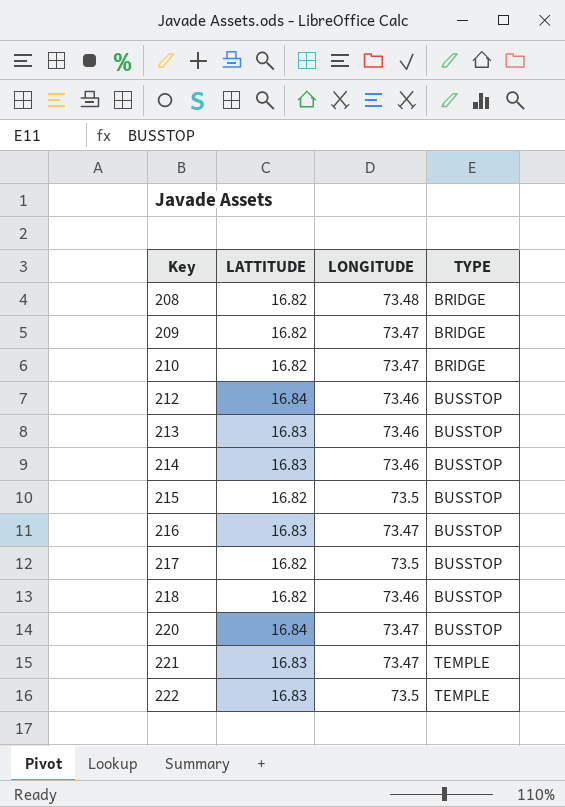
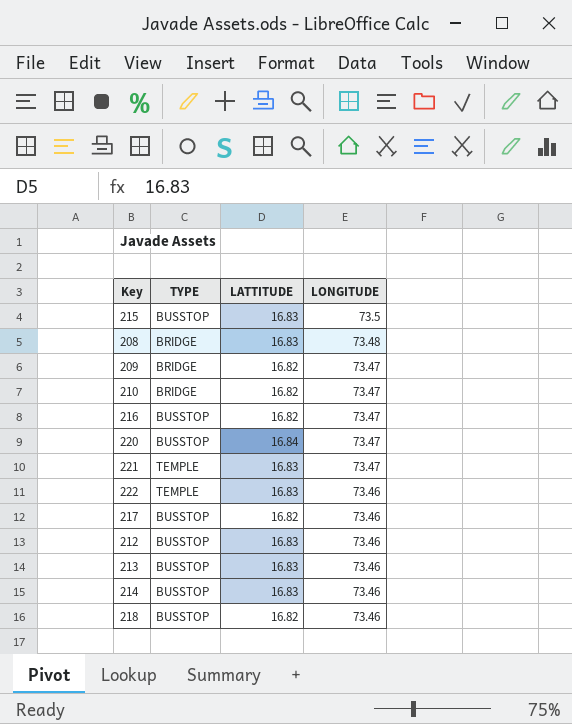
row order: Key ascending -> LONGITUDE descending
column TYPE | position: 4 -> 2
215 | LATTITUDE: 16.82 -> 16.83
208 | LATTITUDE: 16.82 -> 16.83
216 | LATTITUDE: 16.83 -> 16.82
222 | LONGITUDE: 73.5 -> 73.46
217 | LONGITUDE: 73.5 -> 73.46
212 | LATTITUDE: 16.84 -> 16.83

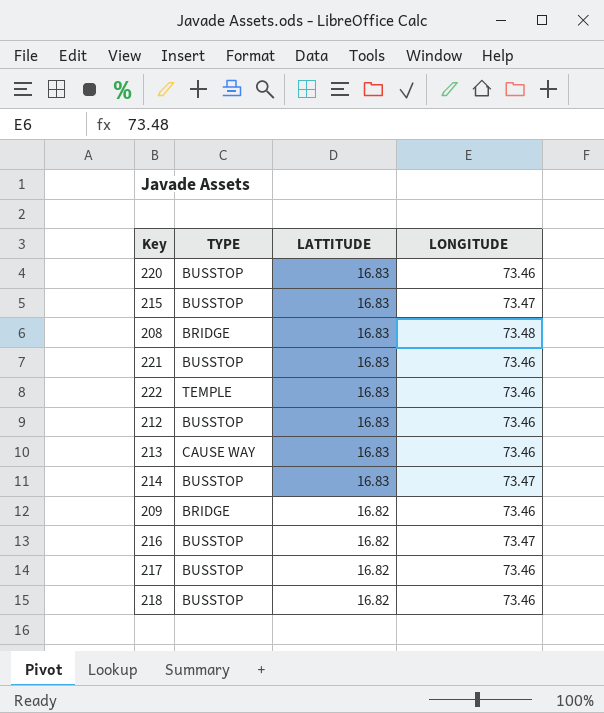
row order: LONGITUDE descending -> LATTITUDE descending
row 210: BRIDGE | 16.82 | 73.47 -> none
220 | LATTITUDE: 16.84 -> 16.83
220 | LONGITUDE: 73.47 -> 73.46
215 | LONGITUDE: 73.5 -> 73.47
221 | TYPE: TEMPLE -> BUSSTOP
221 | LONGITUDE: 73.47 -> 73.46
213 | TYPE: BUSSTOP -> CAUSE WAY
214 | LONGITUDE: 73.46 -> 73.47
209 | LONGITUDE: 73.47 -> 73.46

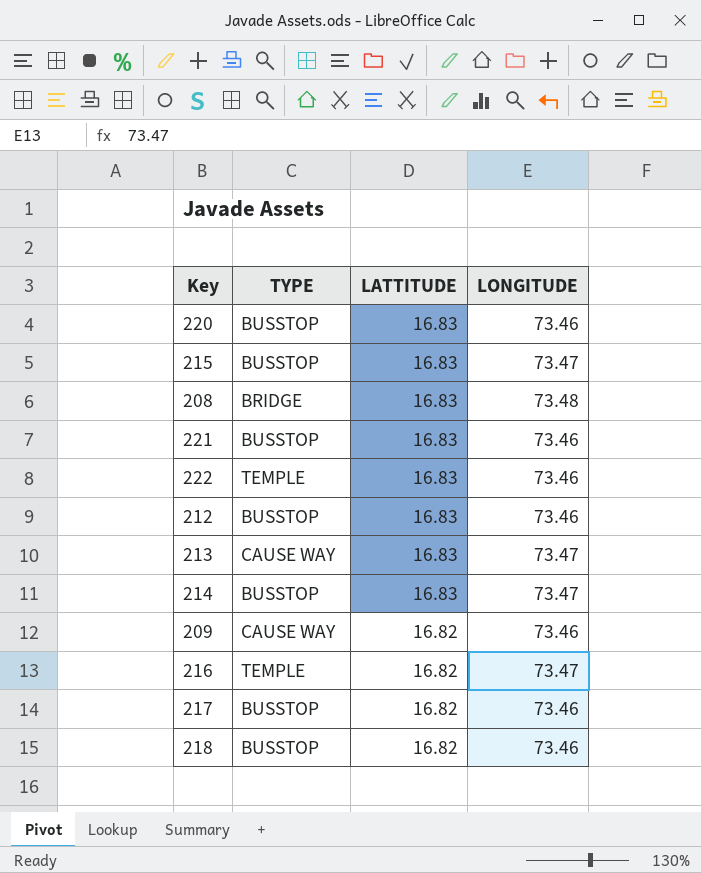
213 | LONGITUDE: 73.46 -> 73.47
209 | TYPE: BRIDGE -> CAUSE WAY
216 | TYPE: BUSSTOP -> TEMPLE

